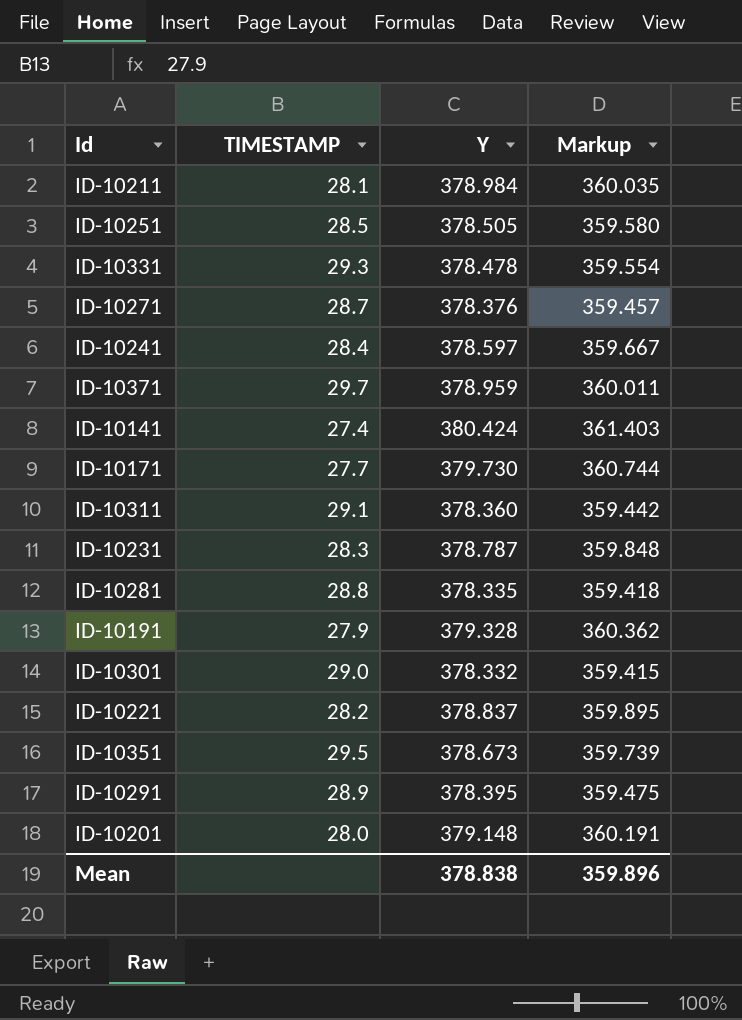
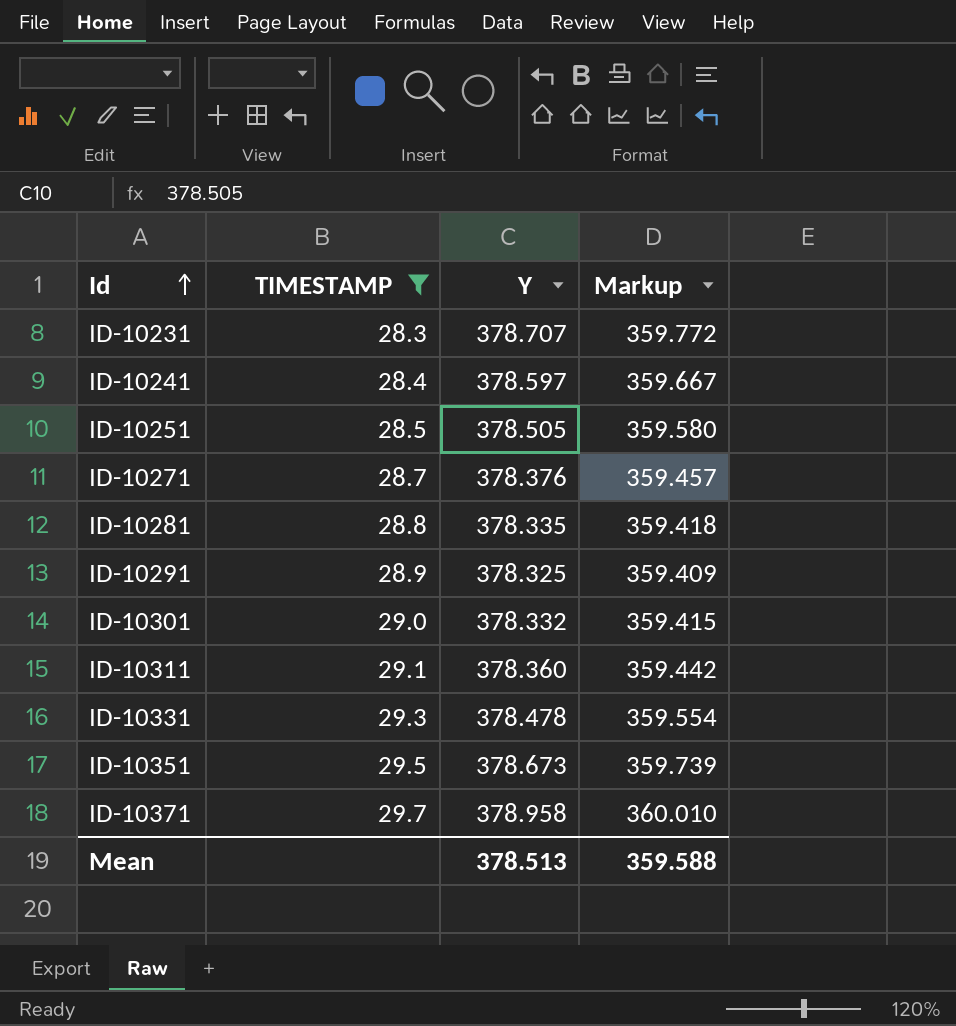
filter: none -> TIMESTAMP >= 28.3
row order: none -> Id ascending
ID-10231 | Y: 378.787 -> 378.707
ID-10231 | Markup: 359.848 -> 359.772
ID-10291 | Y: 378.395 -> 378.325
ID-10291 | Markup: 359.475 -> 359.409
ID-10371 | Y: 378.959 -> 378.958
ID-10371 | Markup: 360.011 -> 360.010
Mean | Y: 378.838 -> 378.513
Mean | Markup: 359.896 -> 359.588

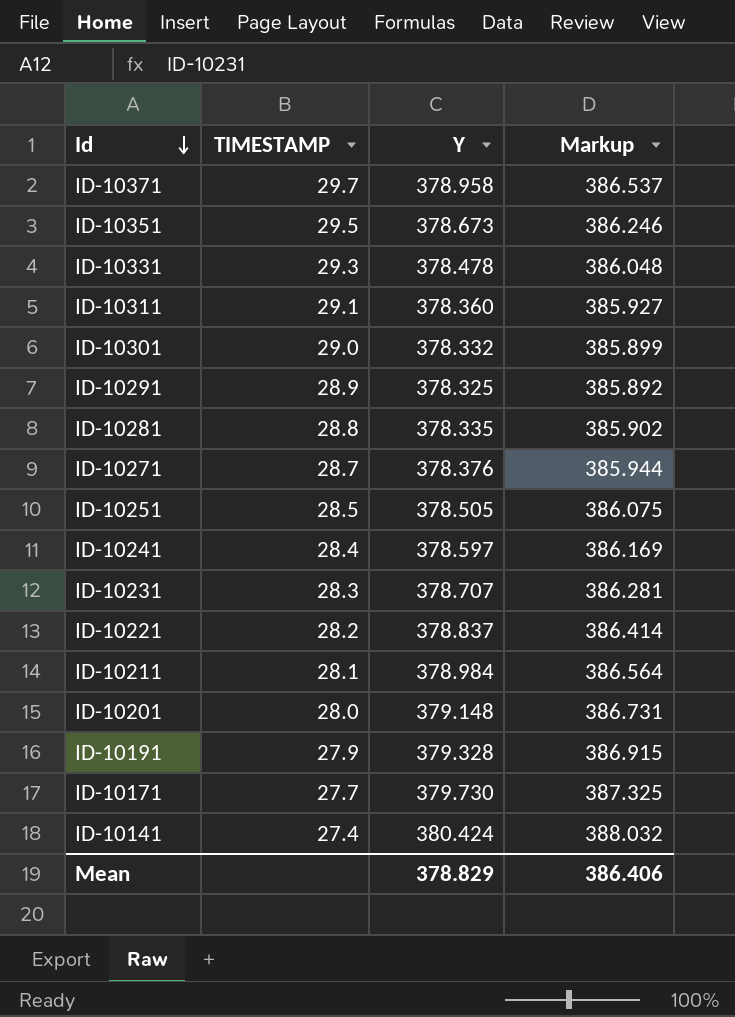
filter: TIMESTAMP >= 28.3 -> none
row order: Id ascending -> Id descending
column Markup | formula: [Y] * 0.95 -> [Y] * 1.02
Mean | Y: 378.513 -> 378.829
Mean | Markup: 359.588 -> 386.406

